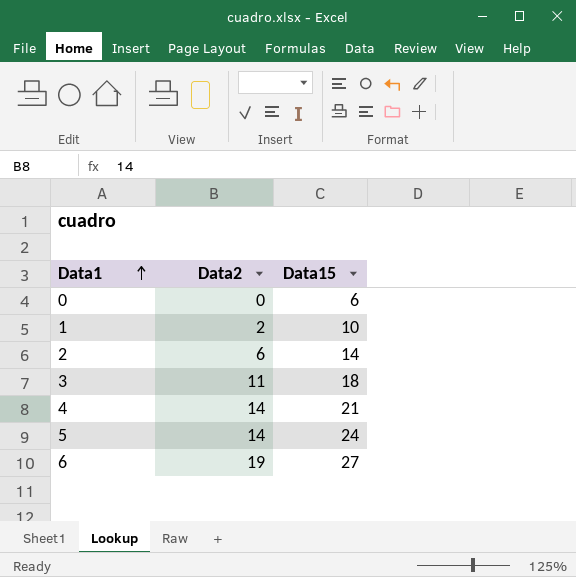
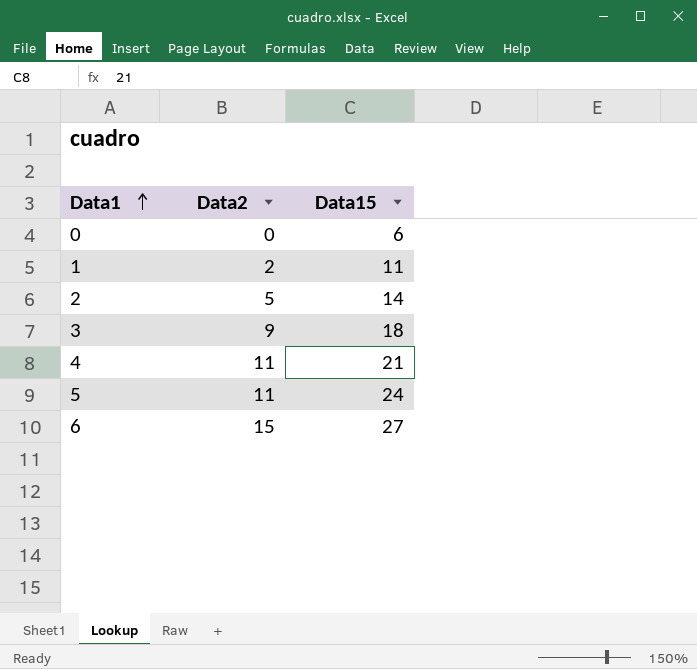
1 | Data15: 10 -> 11
2 | Data2: 6 -> 5
3 | Data2: 11 -> 9
4 | Data2: 14 -> 11
5 | Data2: 14 -> 11
6 | Data2: 19 -> 15

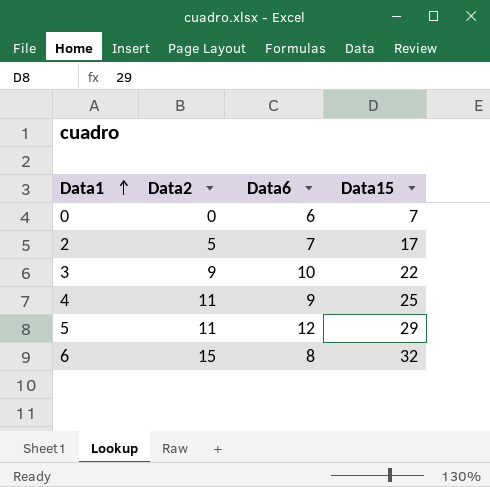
column Data6 | position: none -> 3
row 1: 2 | 11 -> none
0 | Data15: 6 -> 7
2 | Data15: 14 -> 17
3 | Data15: 18 -> 22
4 | Data15: 21 -> 25
5 | Data15: 24 -> 29
6 | Data15: 27 -> 32

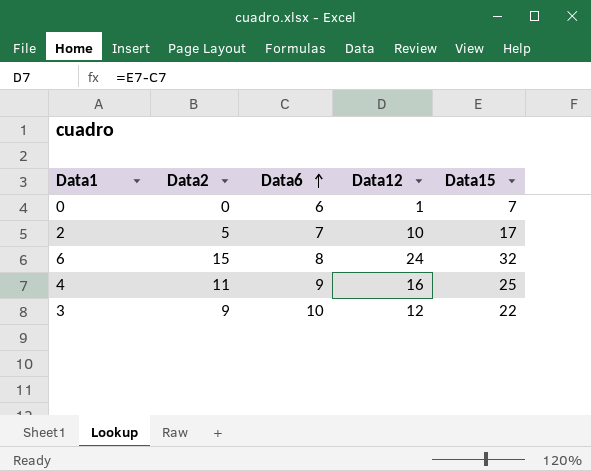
row order: Data1 ascending -> Data6 ascending
column Data12 | formula: none -> [Data15] - [Data6]
row 5: 11 | 12 | 29 -> none

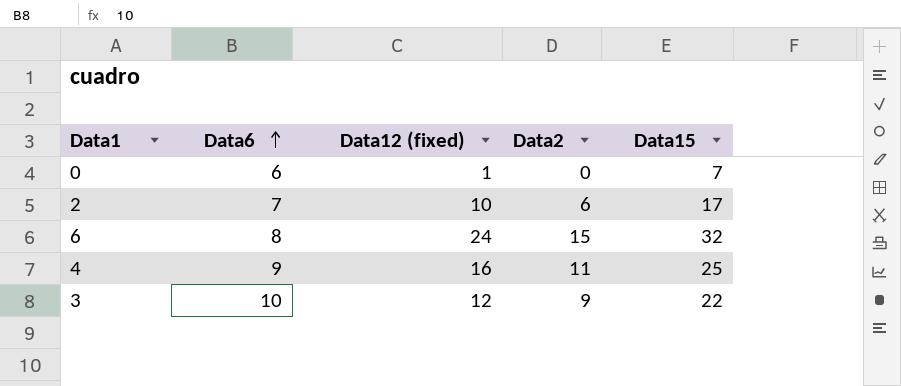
column name: Data12 -> Data12 (fixed)
column Data2 | position: 2 -> 4
2 | Data2: 5 -> 6

